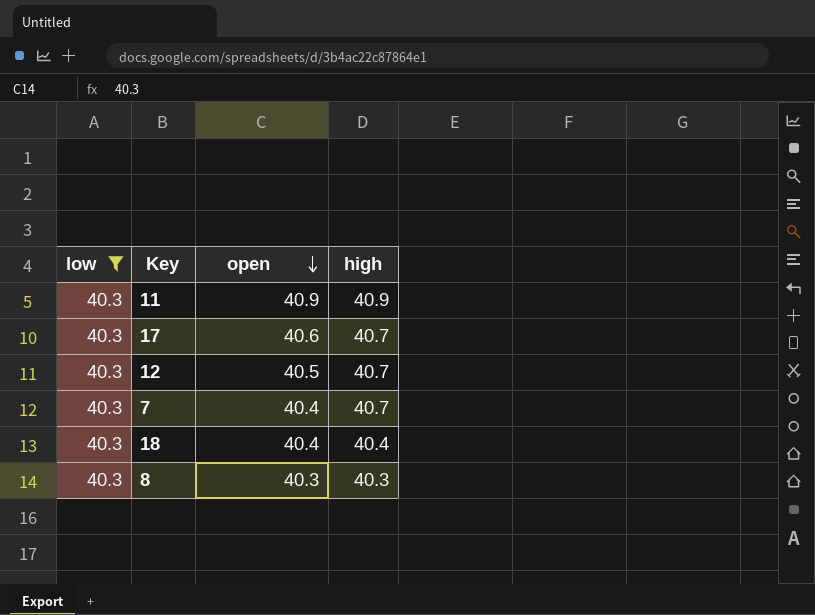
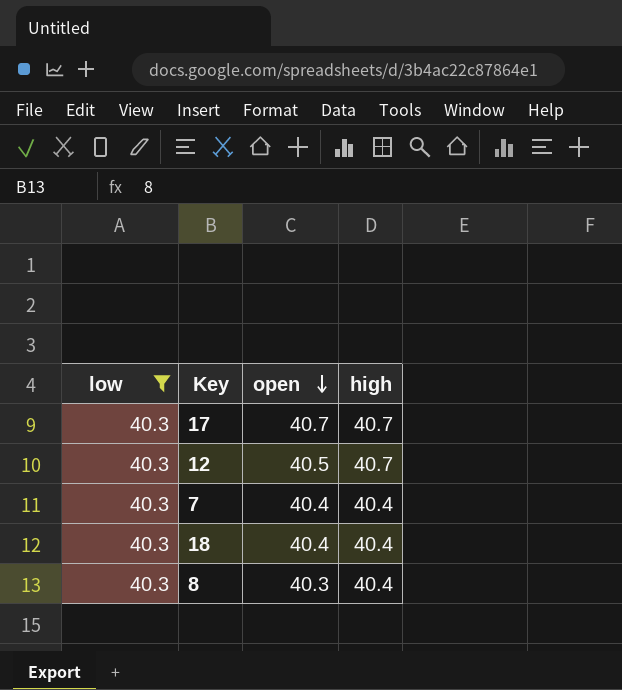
row 11: 40.3 | 40.9 | 40.9 -> none
17 | open: 40.6 -> 40.7
7 | high: 40.7 -> 40.4
8 | high: 40.3 -> 40.4

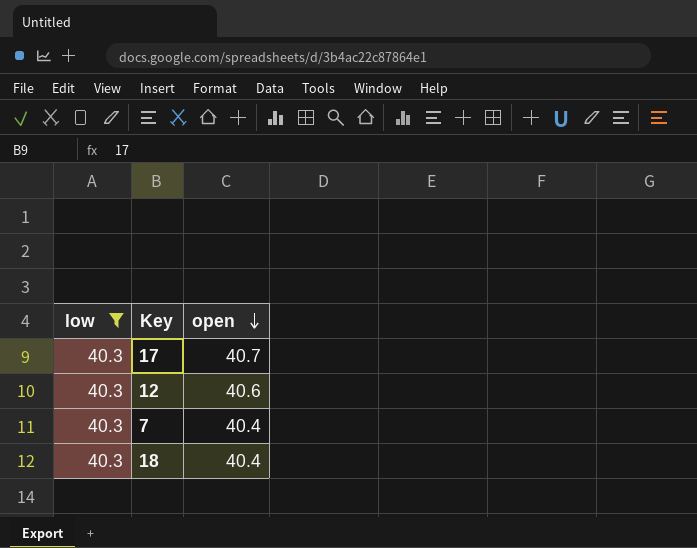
column high | position: 4 -> none
row 8: 40.3 | 40.3 | 40.4 -> none
12 | open: 40.5 -> 40.6

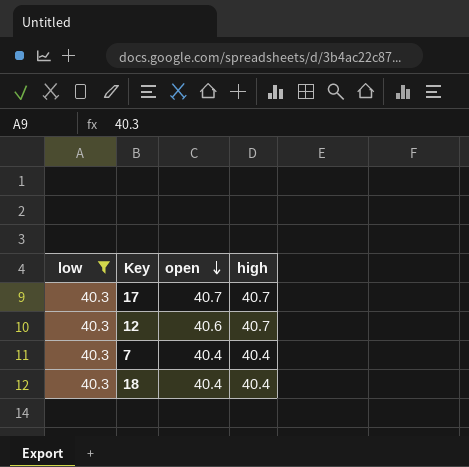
column high | position: none -> 4

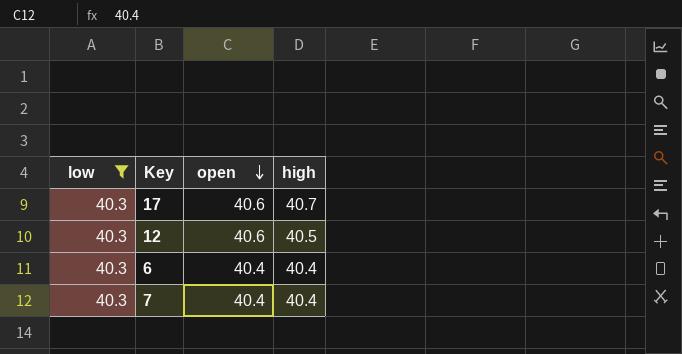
row 18: 40.3 | 40.4 | 40.4 -> none
17 | open: 40.7 -> 40.6
12 | high: 40.7 -> 40.5
row 6: none -> 40.3 | 40.4 | 40.4

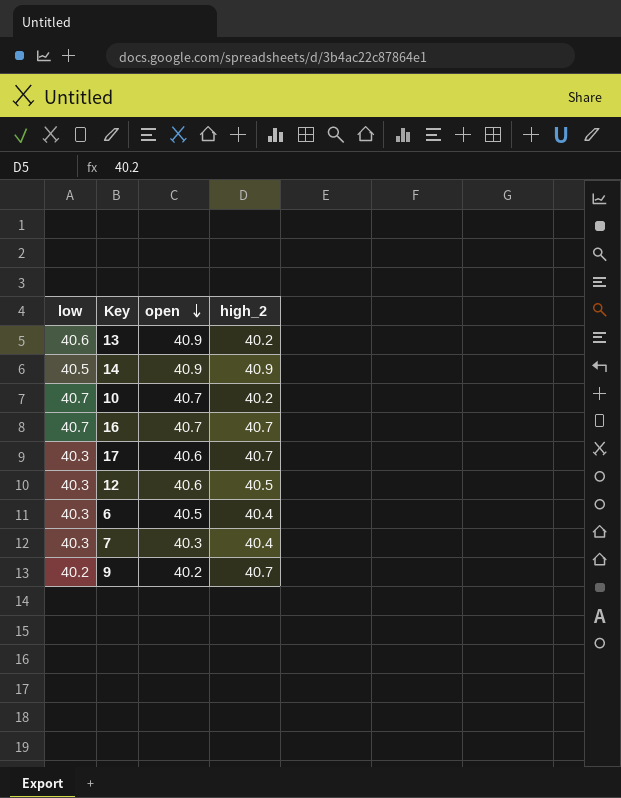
filter: low = 40.3 -> none
column name: high -> high_2
6 | open: 40.4 -> 40.5
7 | open: 40.4 -> 40.3

